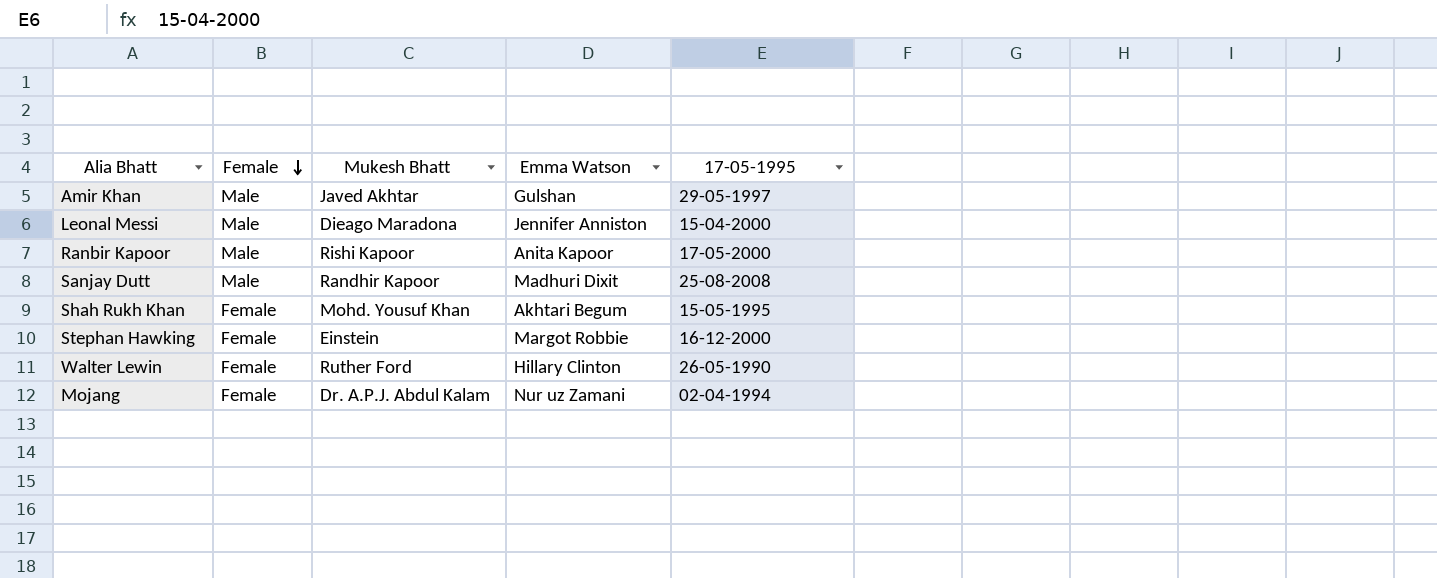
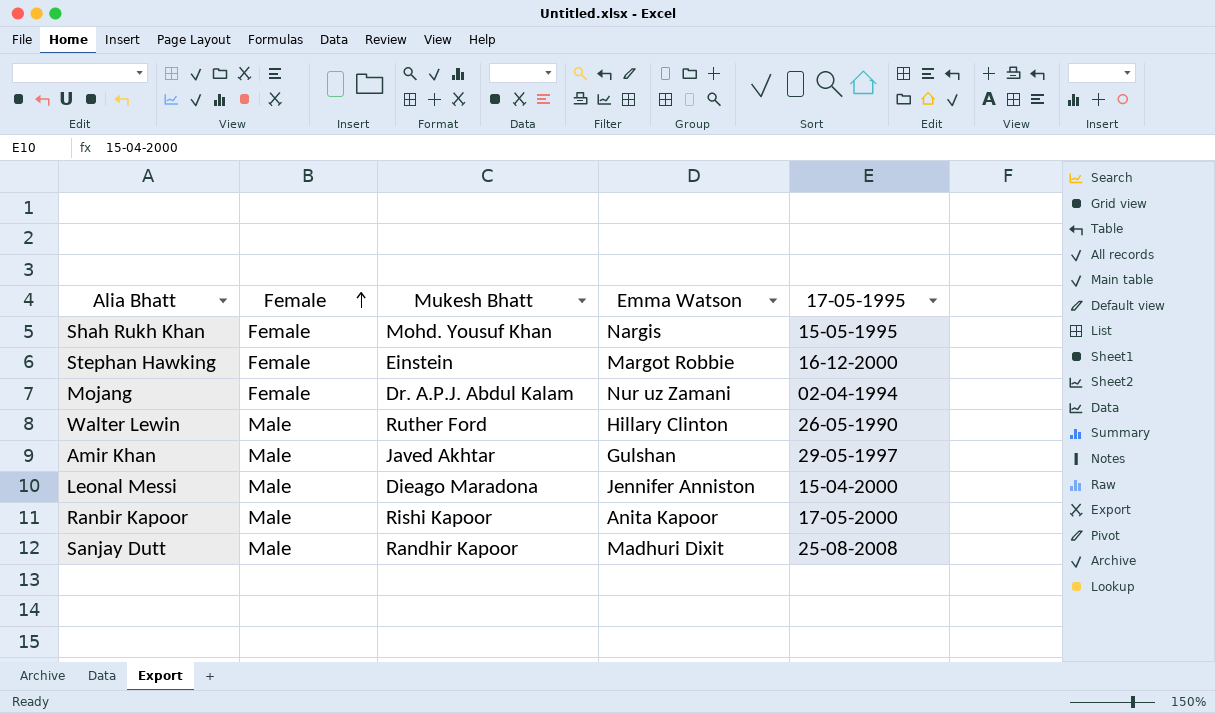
row order: Female descending -> Female ascending
Shah Rukh Khan | Emma Watson: Akhtari Begum -> Nargis
Walter Lewin | Female: Female -> Male

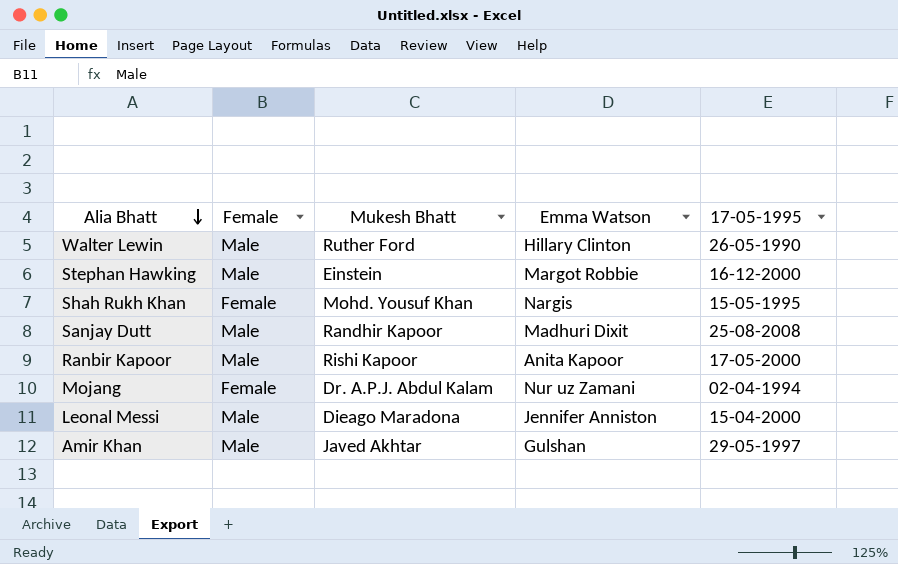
row order: Female ascending -> Alia Bhatt descending
Stephan Hawking | Female: Female -> Male

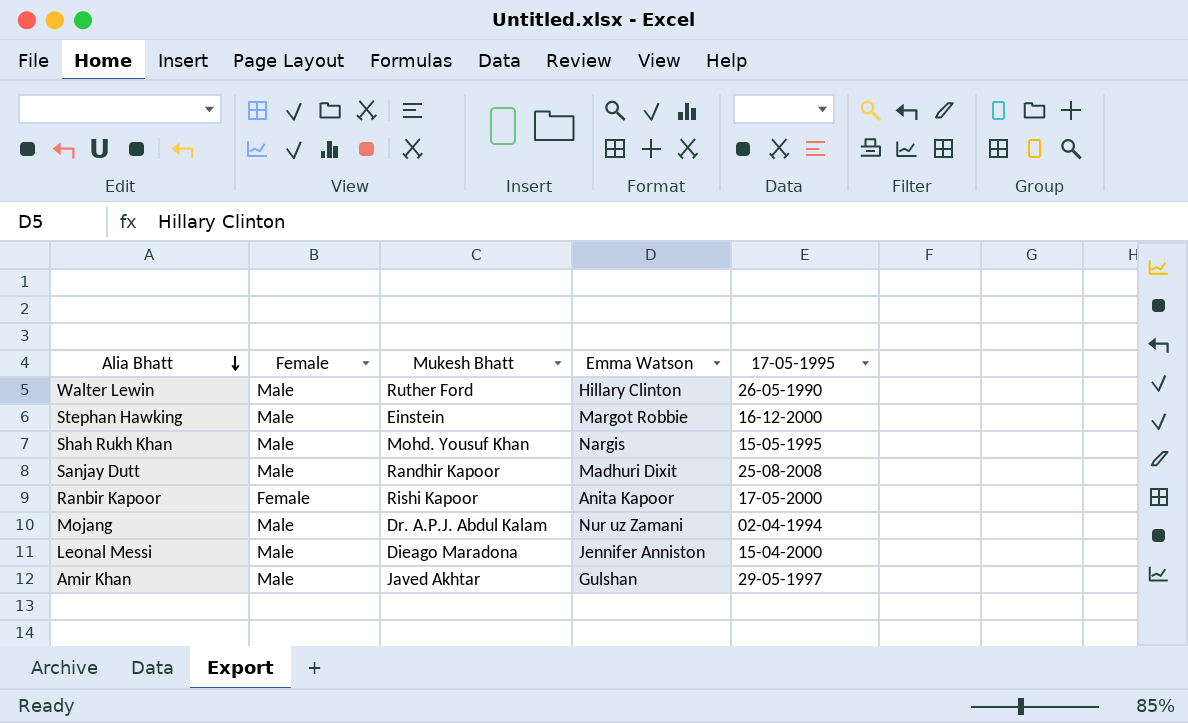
Shah Rukh Khan | Female: Female -> Male
Ranbir Kapoor | Female: Male -> Female
Mojang | Female: Female -> Male

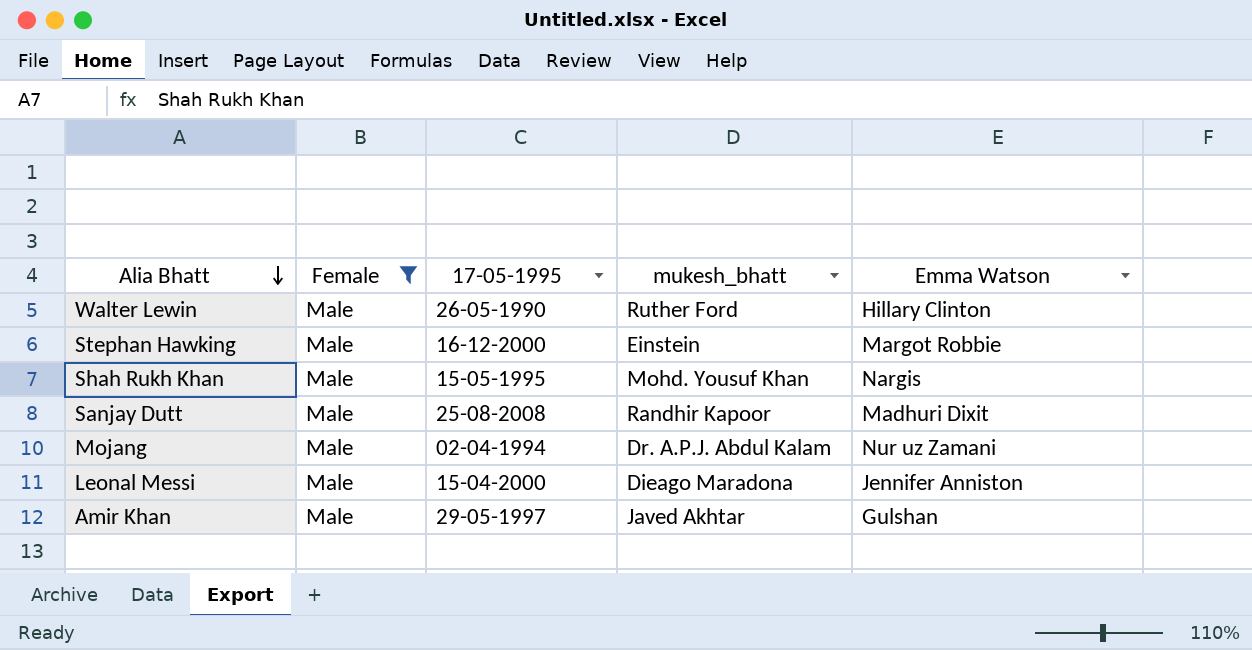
filter: none -> Female = Male
column 17-05-1995 | position: 5 -> 3
column name: Mukesh Bhatt -> mukesh_bhatt

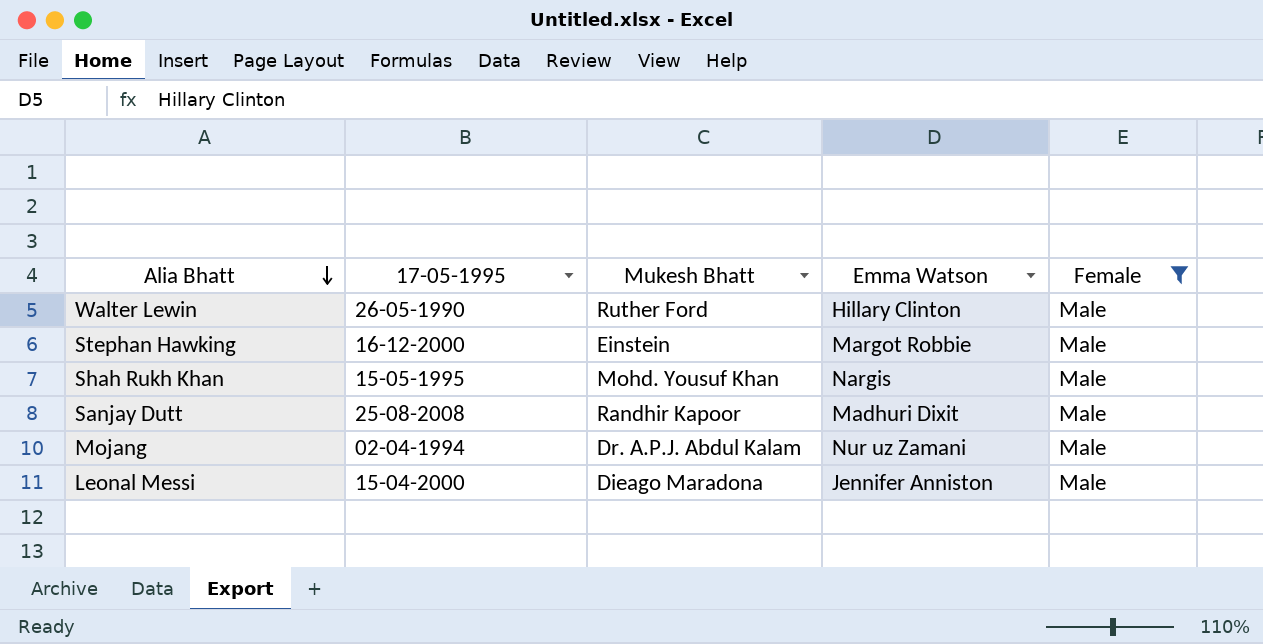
column name: mukesh_bhatt -> Mukesh Bhatt
column Female | position: 2 -> 5
row Amir Khan: Male | 29-05-1997 | Javed Akhtar | Gulshan -> none

